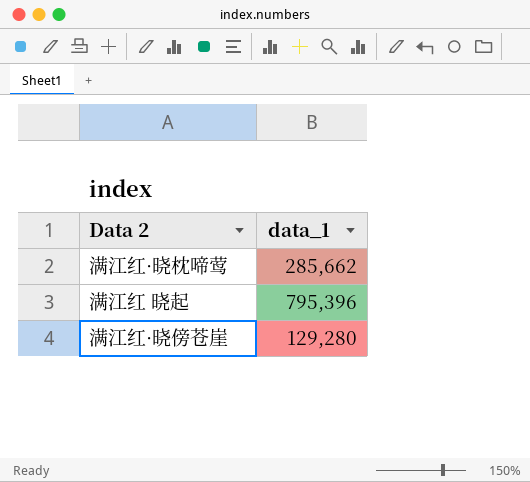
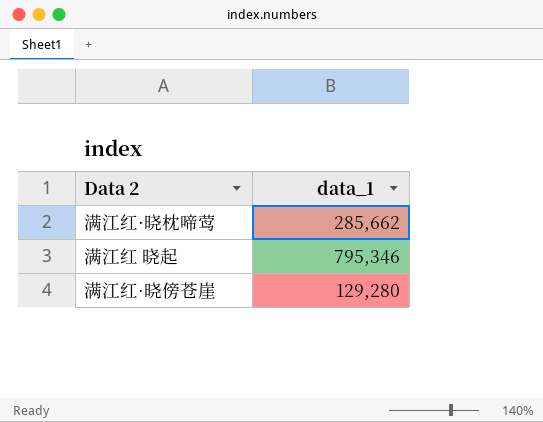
满江红 晓起 | data_1: 795,396 -> 795,346

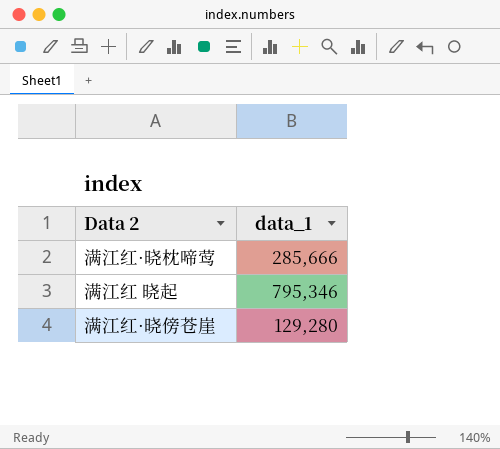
满江红·晓枕啼莺 | data_1: 285,662 -> 285,666

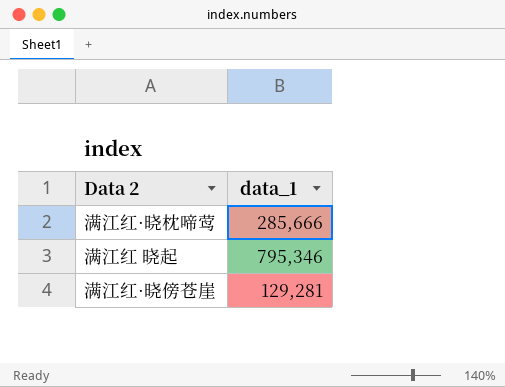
满江红·晓傍苍崖 | data_1: 129,280 -> 129,281

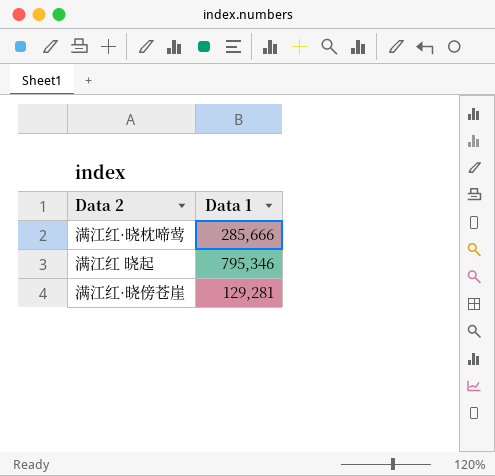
column name: data_1 -> Data 1

